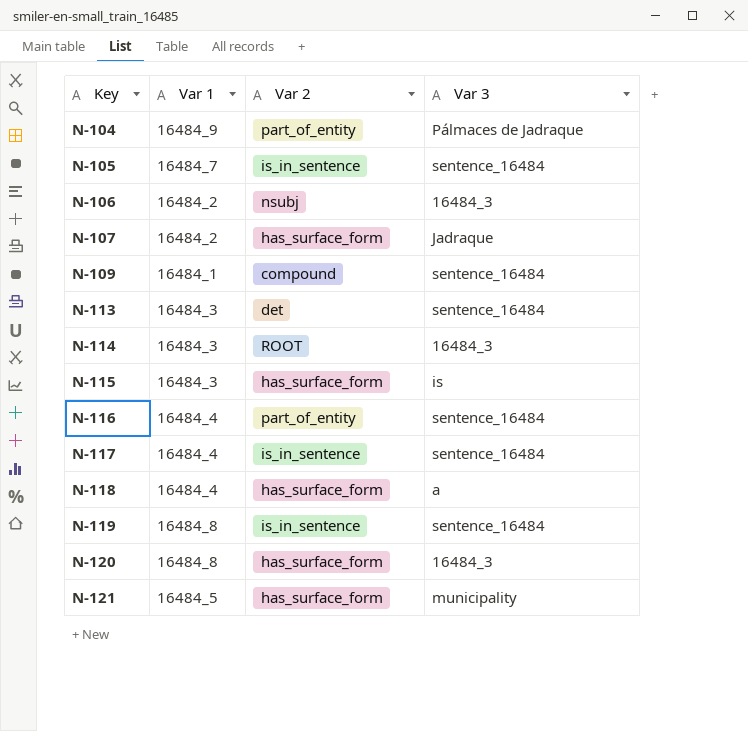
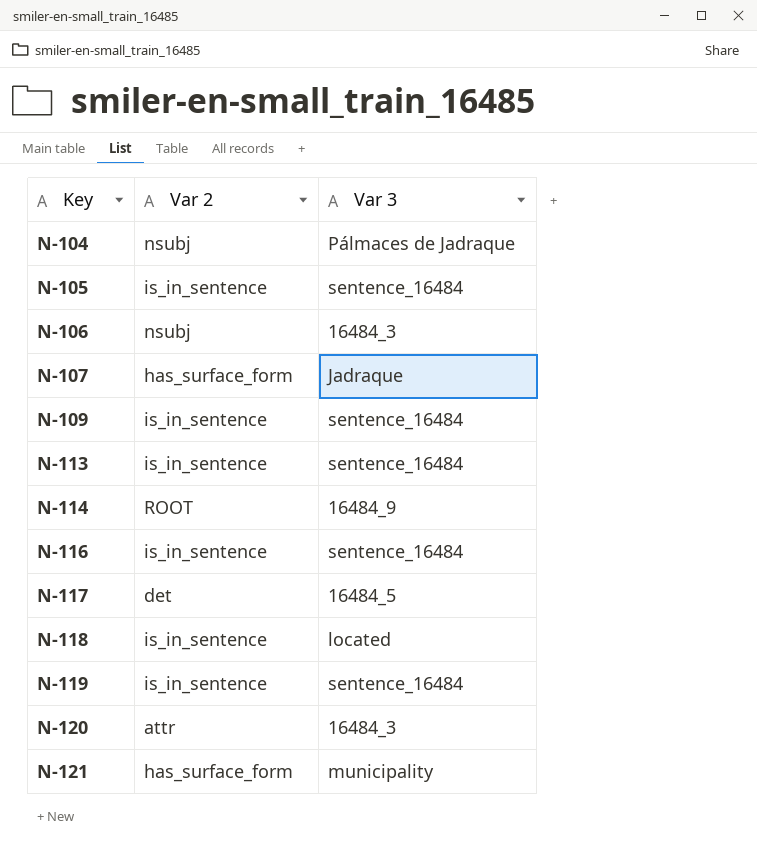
column Var 1 | position: 2 -> none
row N-115: 16484_3 | has_surface_form | is -> none
N-104 | Var 2: part_of_entity -> nsubj
N-109 | Var 2: compound -> is_in_sentence
N-113 | Var 2: det -> is_in_sentence
N-114 | Var 3: 16484_3 -> 16484_9
N-116 | Var 2: part_of_entity -> is_in_sentence
N-117 | Var 2: is_in_sentence -> det
N-117 | Var 3: sentence_16484 -> 16484_5
N-118 | Var 2: has_surface_form -> is_in_sentence
N-118 | Var 3: a -> located
N-120 | Var 2: has_surface_form -> attr

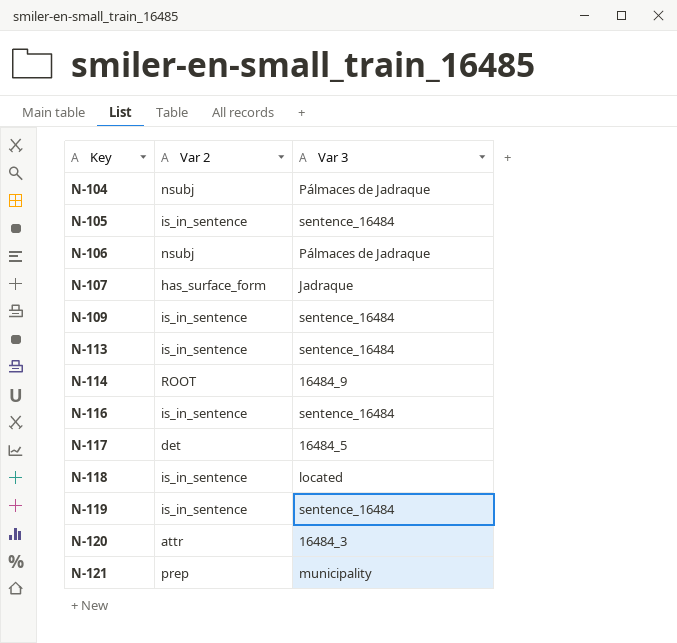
N-106 | Var 3: 16484_3 -> Pálmaces de Jadraque
N-121 | Var 2: has_surface_form -> prep

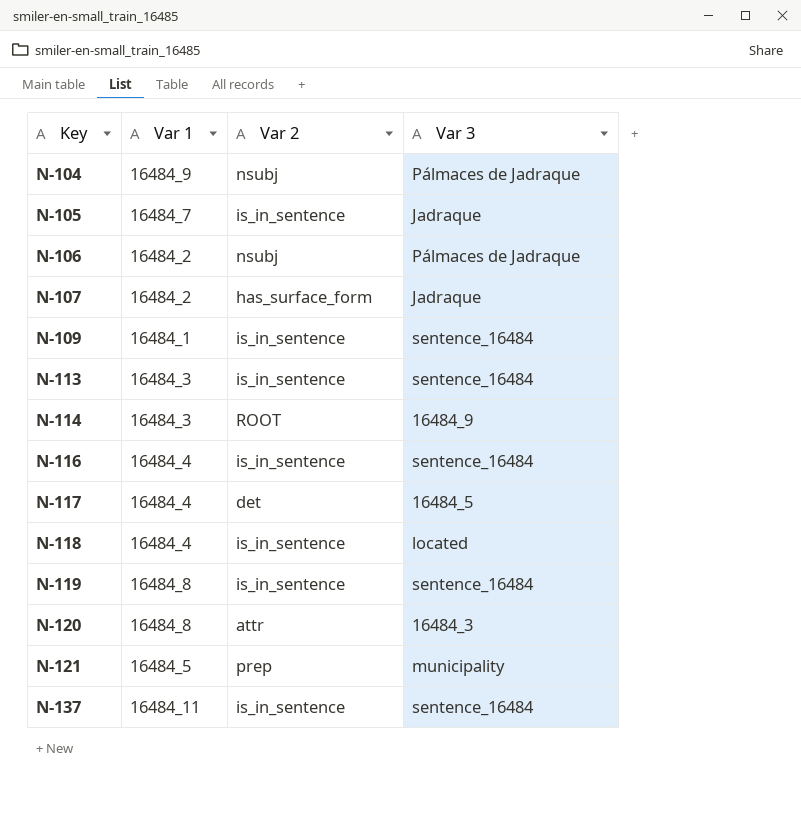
column Var 1 | position: none -> 2
N-105 | Var 3: sentence_16484 -> Jadraque
row N-137: none -> 16484_11 | is_in_sentence | sentence_16484

